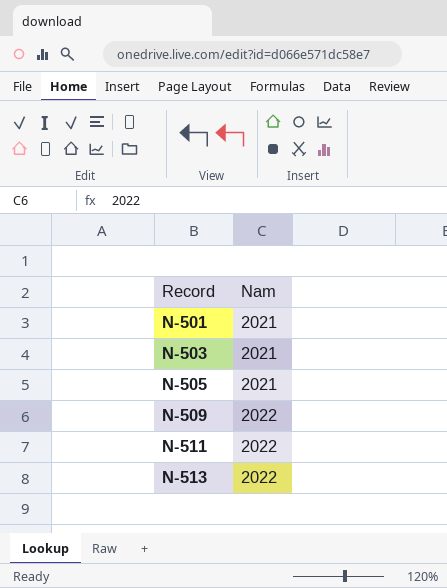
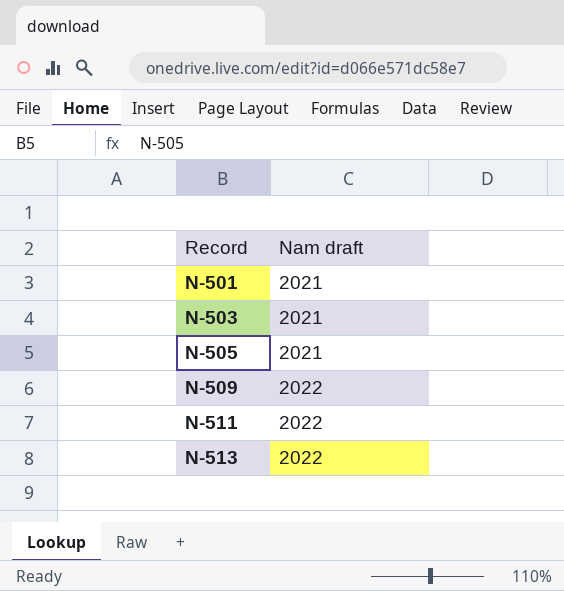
column name: Nam -> Nam draft

